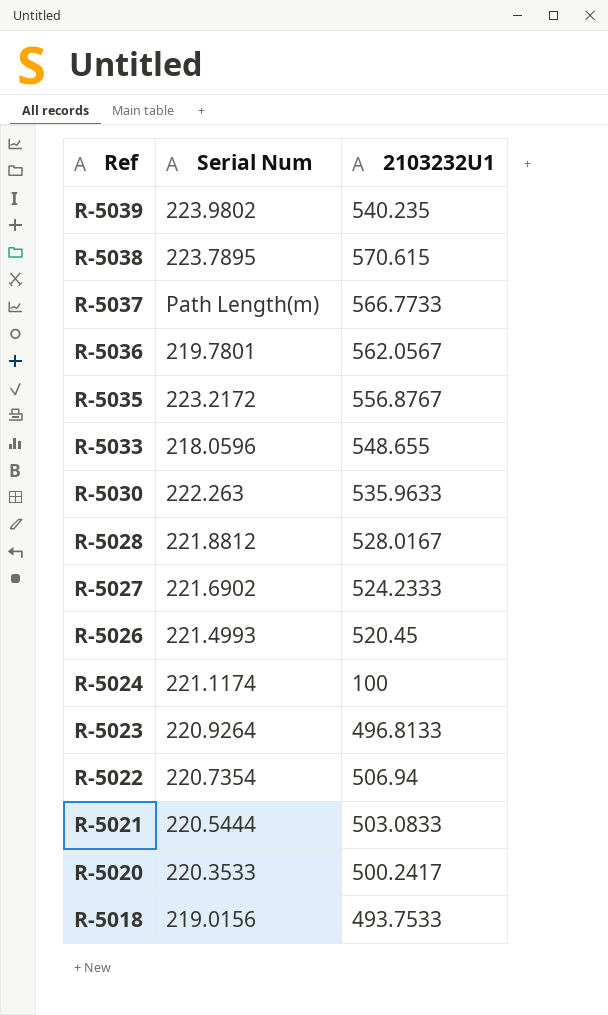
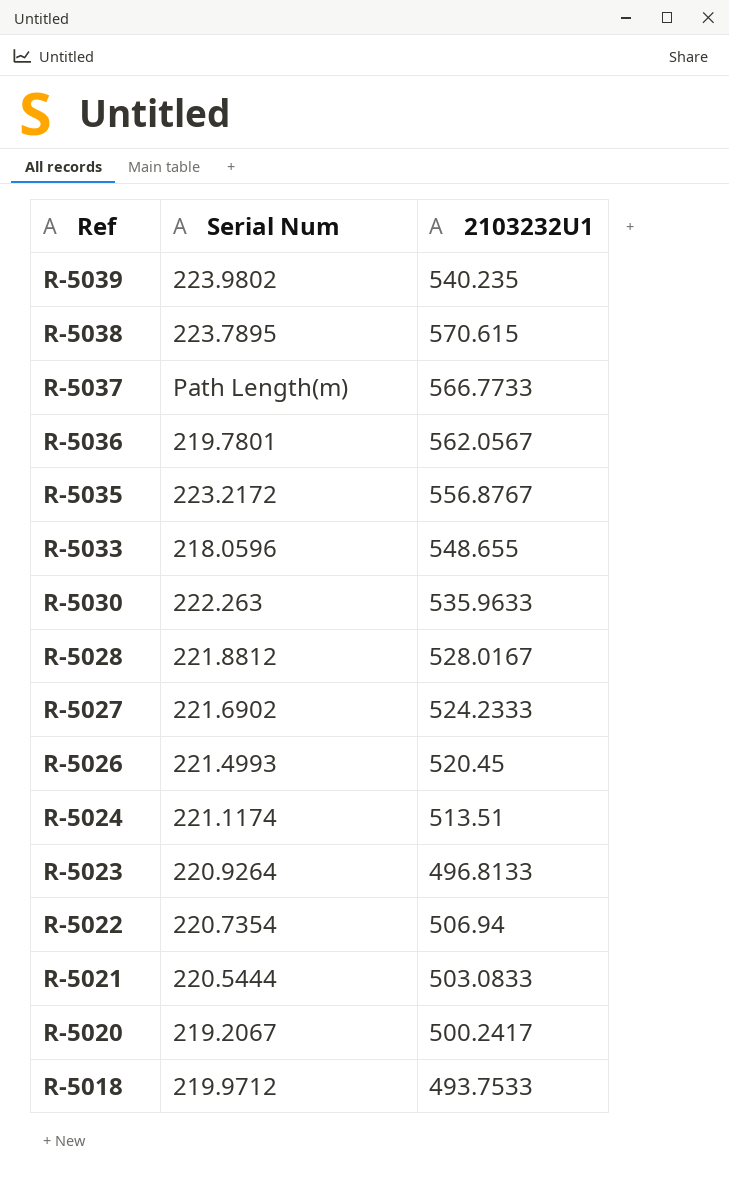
R-5024 | 2103232U1: 100 -> 513.51
R-5020 | Serial Num: 220.3533 -> 219.2067
R-5018 | Serial Num: 219.0156 -> 219.9712

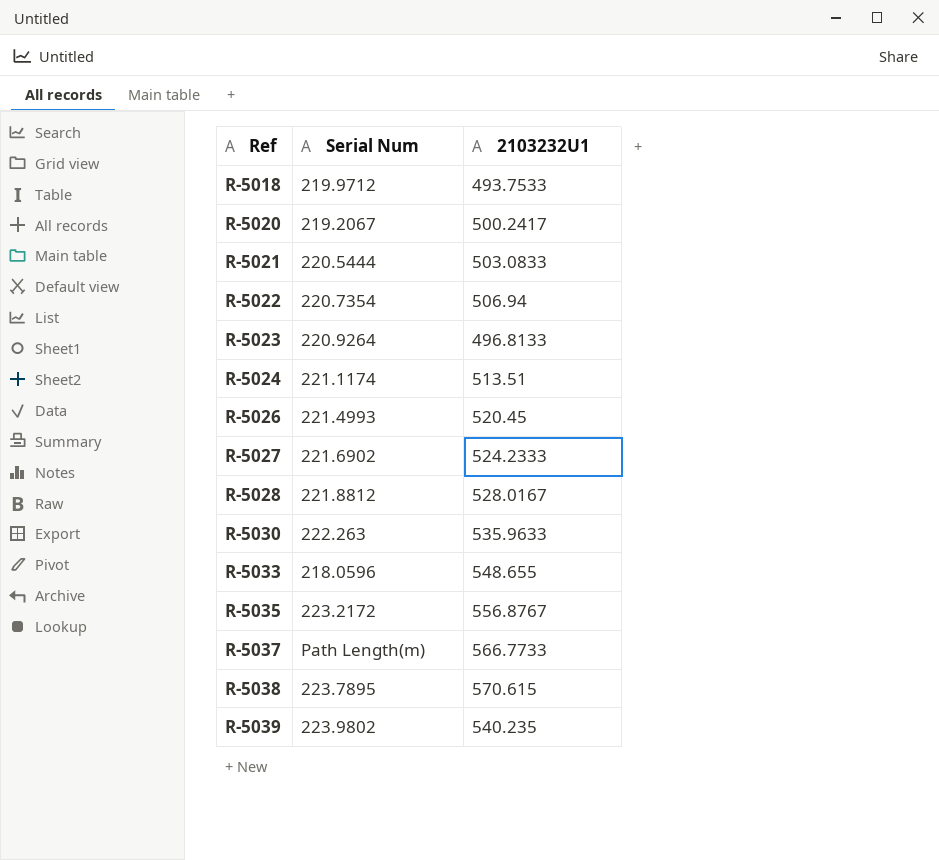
row order: Ref descending -> Ref ascending
row R-5036: 219.7801 | 562.0567 -> none

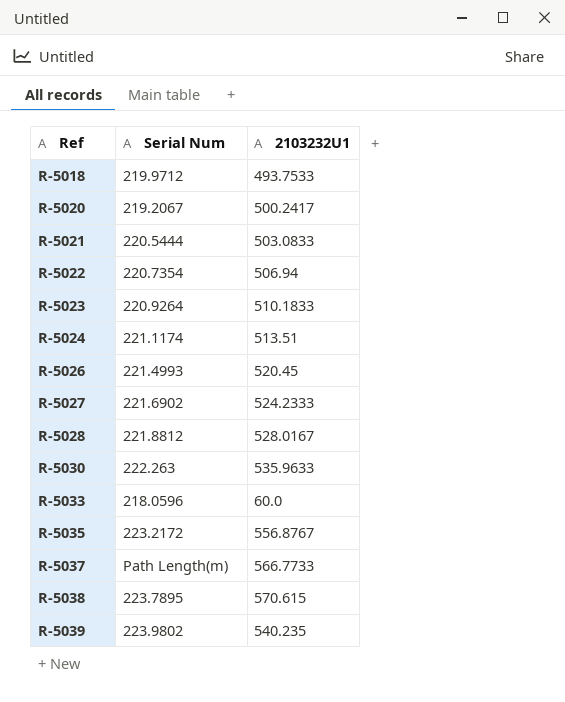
R-5023 | 2103232U1: 496.8133 -> 510.1833
R-5033 | 2103232U1: 548.655 -> 60.0

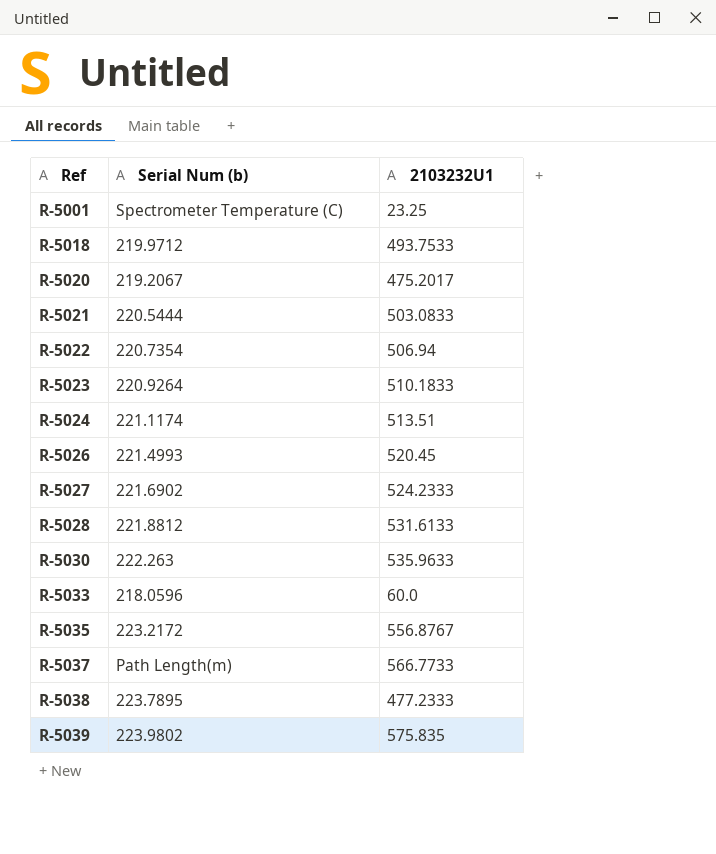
column name: Serial Num -> Serial Num (b)
row R-5001: none -> Spectrometer Temperature (C) | 23.25
R-5020 | 2103232U1: 500.2417 -> 475.2017
R-5028 | 2103232U1: 528.0167 -> 531.6133
R-5038 | 2103232U1: 570.615 -> 477.2333
R-5039 | 2103232U1: 540.235 -> 575.835

